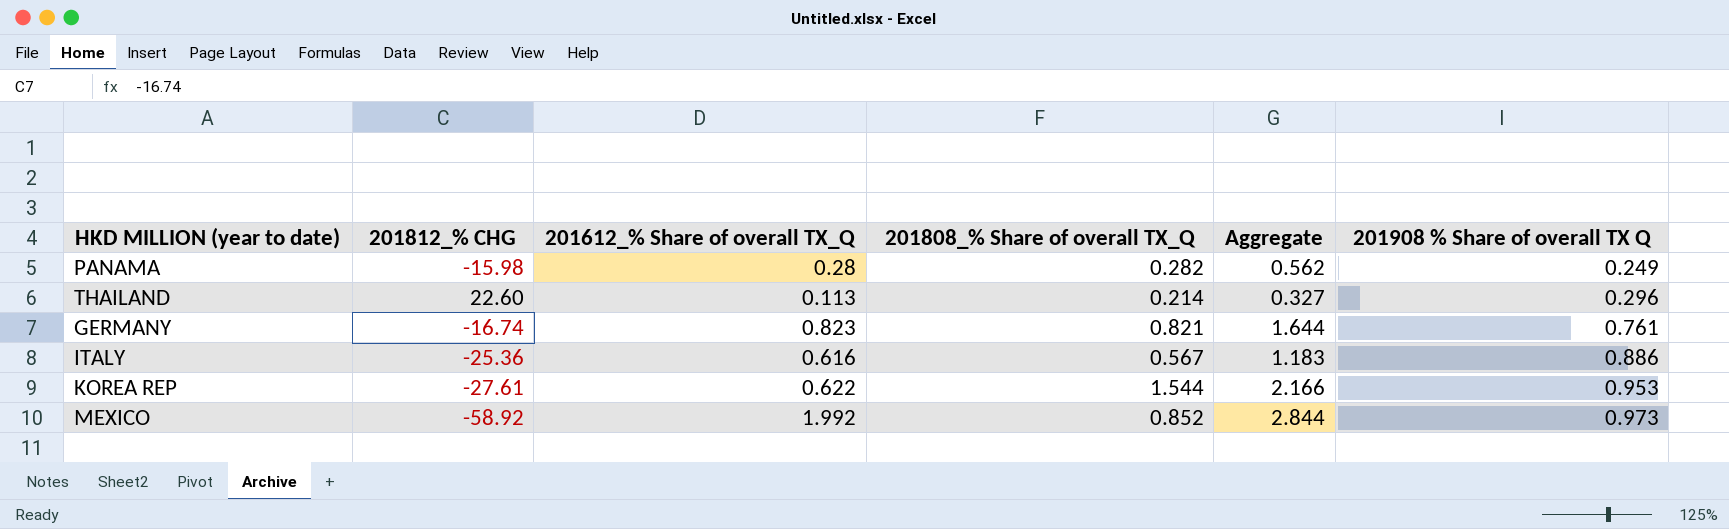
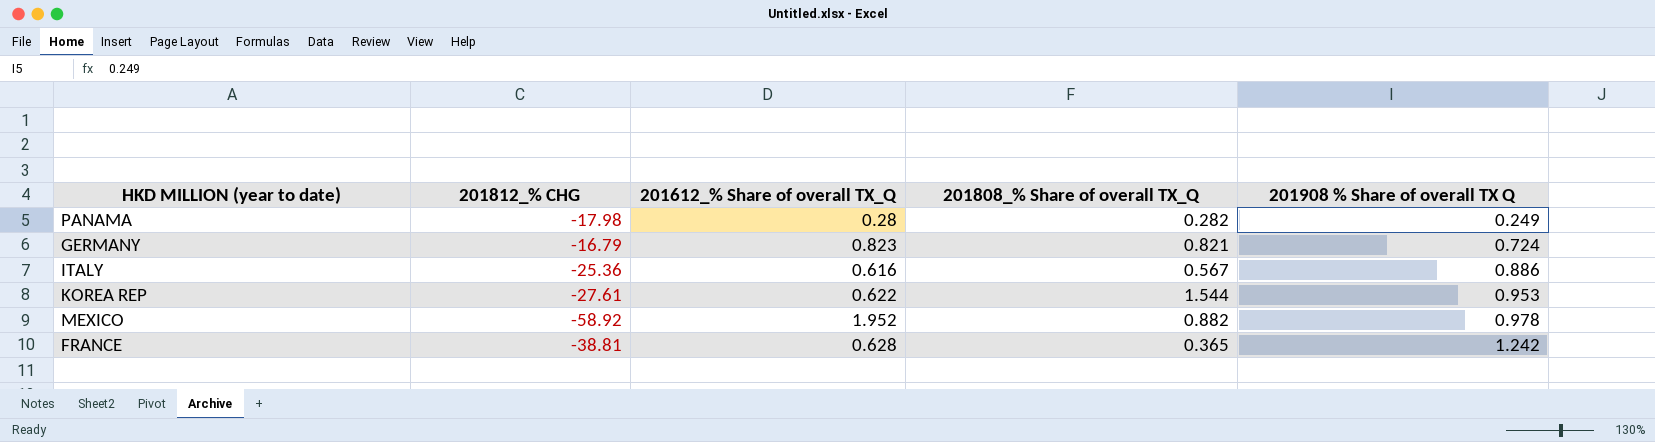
column Aggregate | formula: [201612_% Share of overall TX_Q] + [201808_% Share of overall TX_Q] -> none
row THAILAND: 22.60 | 0.113 | 0.214 | 0.327 | 0.296 -> none
PANAMA | 201812_% CHG: -15.98 -> -17.98
GERMANY | 201812_% CHG: -16.74 -> -16.79
GERMANY | 201908 % Share of overall TX Q: 0.761 -> 0.724
MEXICO | 201612_% Share of overall TX_Q: 1.992 -> 1.952
MEXICO | 201808_% Share of overall TX_Q: 0.852 -> 0.882
MEXICO | 201908 % Share of overall TX Q: 0.973 -> 0.978
row FRANCE: none -> -38.81 | 0.628 | 0.365 | 1.242

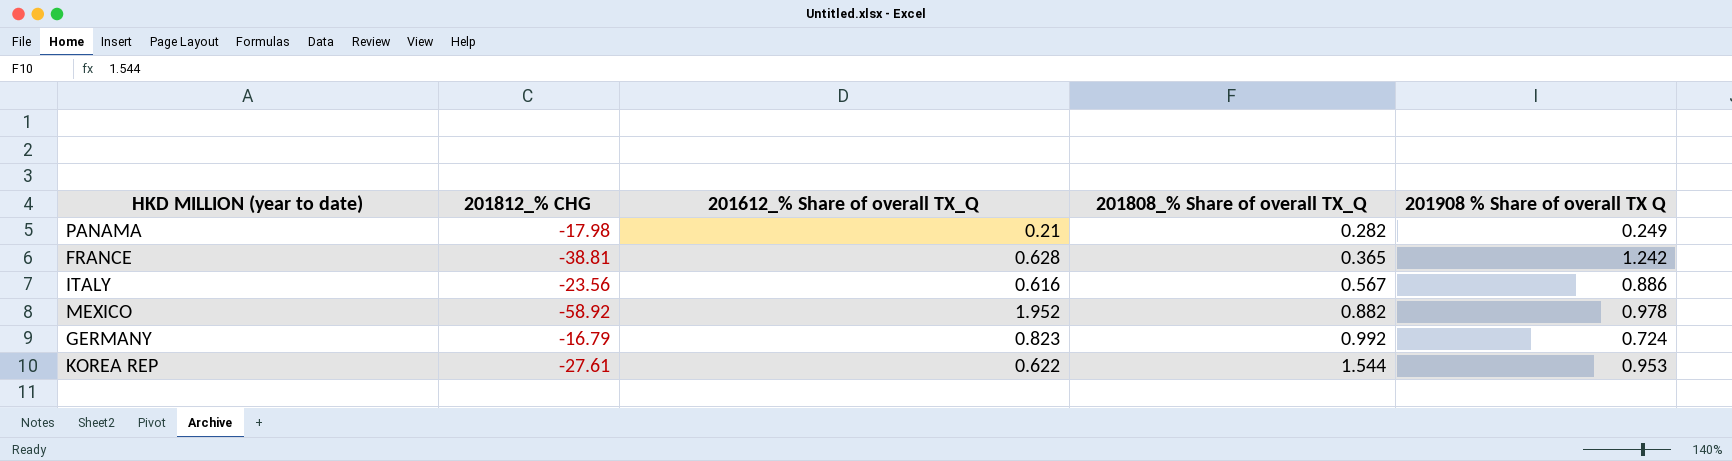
row order: 201908 % Share of overall TX Q ascending -> 201808_% Share of overall TX_Q ascending
PANAMA | 201612_% Share of overall TX_Q: 0.28 -> 0.21
ITALY | 201812_% CHG: -25.36 -> -23.56
GERMANY | 201808_% Share of overall TX_Q: 0.821 -> 0.992

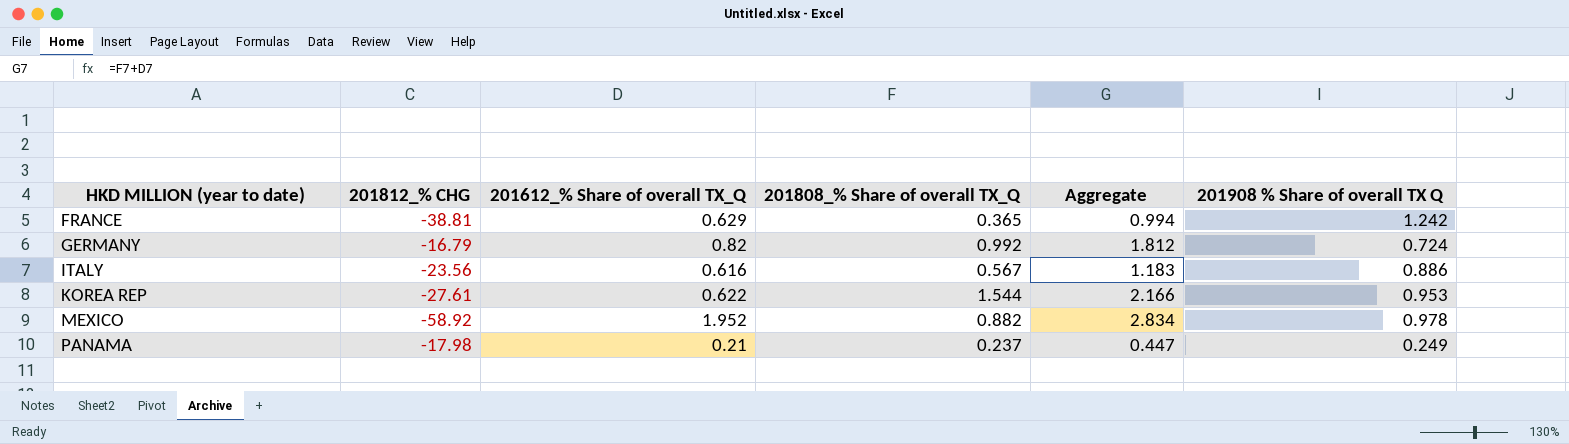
row order: 201808_% Share of overall TX_Q ascending -> HKD MILLION (year to date) ascending
column Aggregate | formula: none -> [201612_% Share of overall TX_Q] + [201808_% Share of overall TX_Q]
FRANCE | 201612_% Share of overall TX_Q: 0.628 -> 0.629
GERMANY | 201612_% Share of overall TX_Q: 0.823 -> 0.82
PANAMA | 201808_% Share of overall TX_Q: 0.282 -> 0.237

